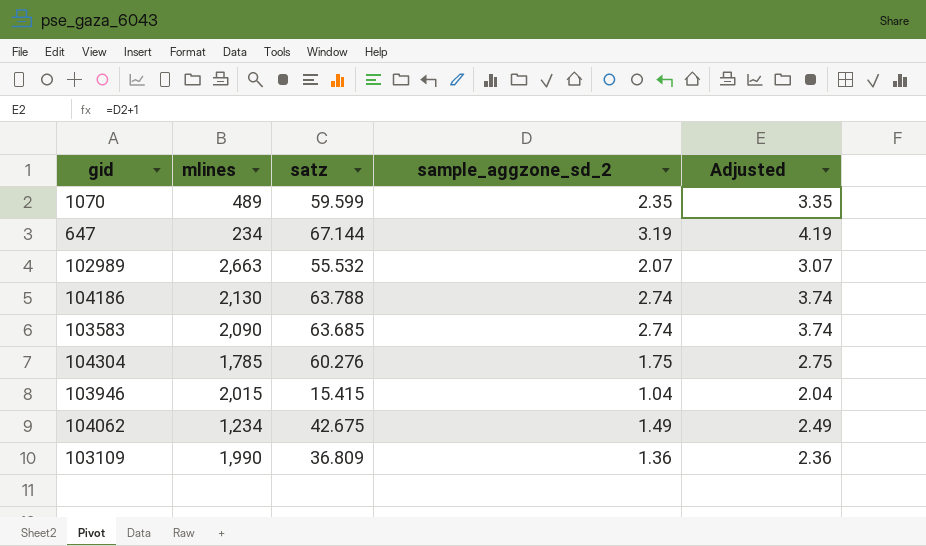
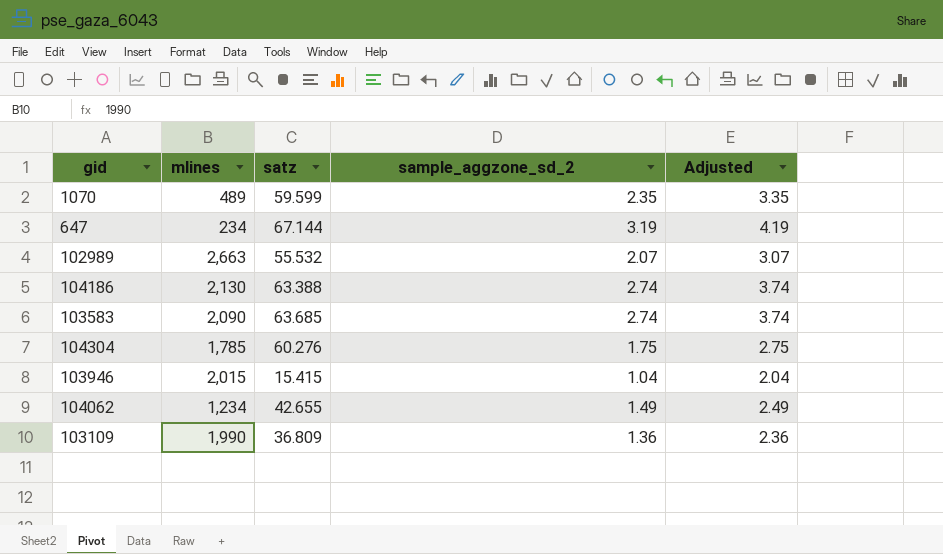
104186 | satz: 63.788 -> 63.388
104062 | satz: 42.675 -> 42.655

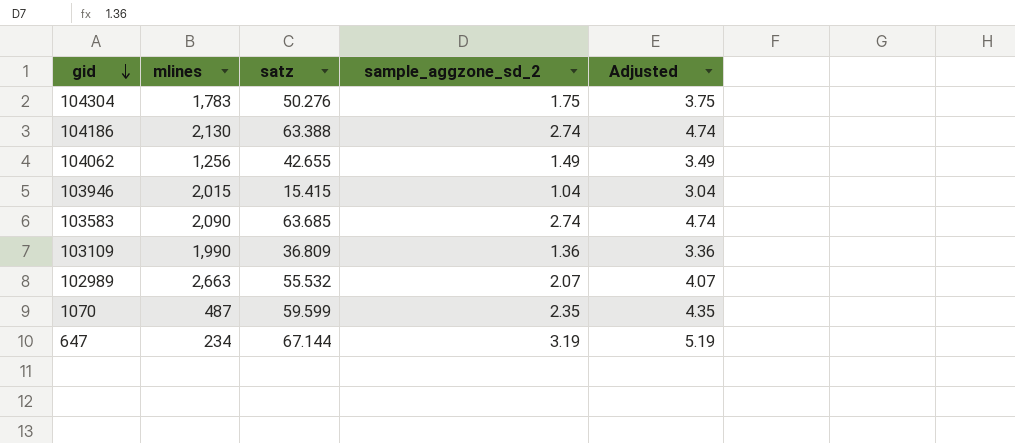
row order: none -> gid descending
column Adjusted | formula: [sample_aggzone_sd_2] + 1 -> [sample_aggzone_sd_2] + 2
104304 | mlines: 1,785 -> 1,783
104304 | satz: 60.276 -> 50.276
104062 | mlines: 1,234 -> 1,256
1070 | mlines: 489 -> 487

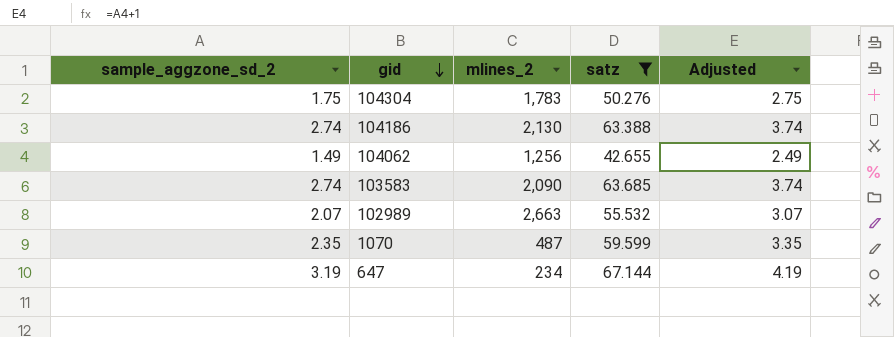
filter: none -> satz >= 42.655
column sample_aggzone_sd_2 | position: 4 -> 1
column name: mlines -> mlines_2
column Adjusted | formula: [sample_aggzone_sd_2] + 2 -> [sample_aggzone_sd_2] + 1

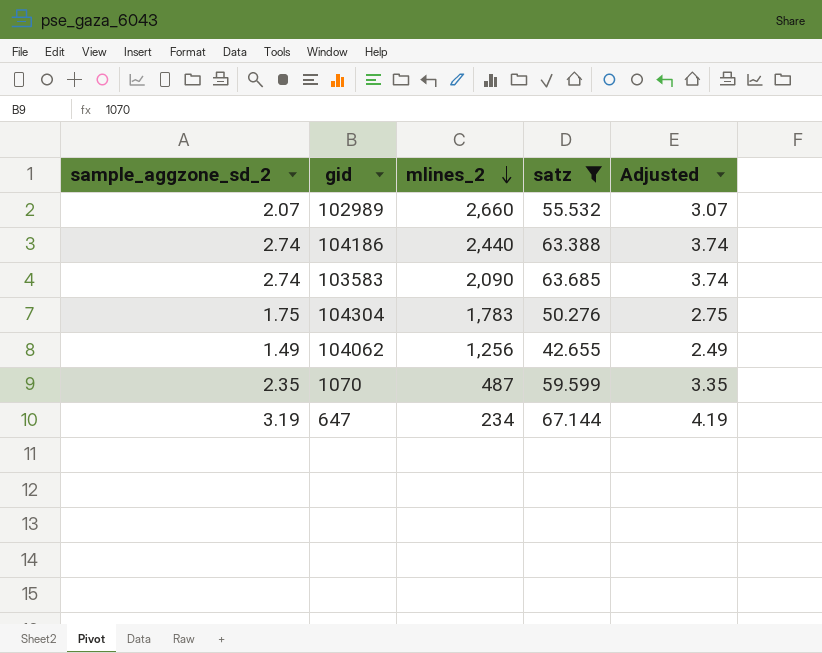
row order: gid descending -> mlines_2 descending
102989 | mlines_2: 2,663 -> 2,660
104186 | mlines_2: 2,130 -> 2,440

